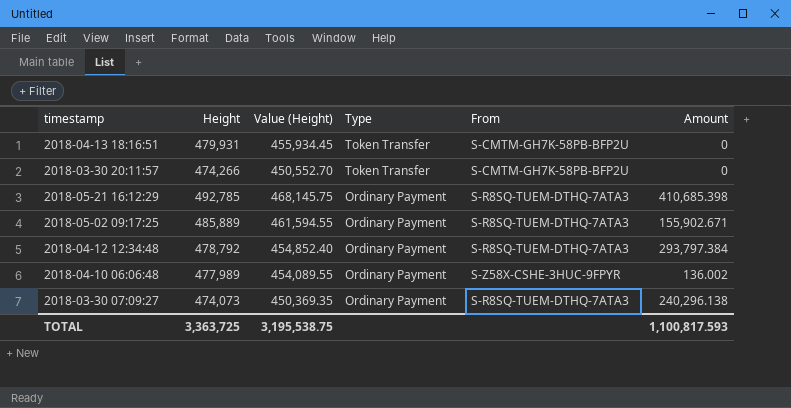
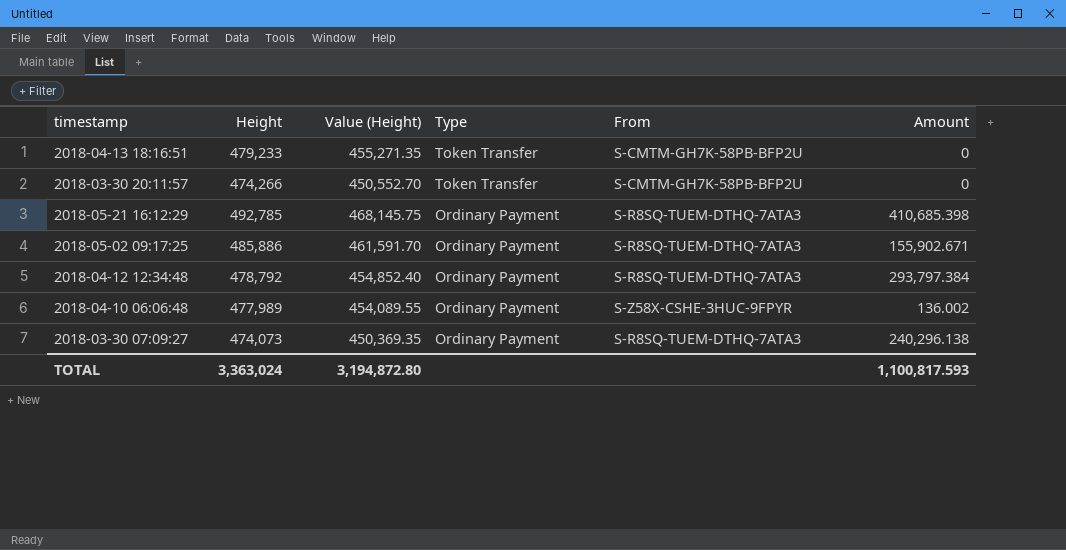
2018-04-13 18:16:51 | Height: 479,931 -> 479,233
2018-04-13 18:16:51 | Value (Height): 455,934.45 -> 455,271.35
2018-05-02 09:17:25 | Height: 485,889 -> 485,886
2018-05-02 09:17:25 | Value (Height): 461,594.55 -> 461,591.70
TOTAL | Height: 3,363,725 -> 3,363,024
TOTAL | Value (Height): 3,195,538.75 -> 3,194,872.80

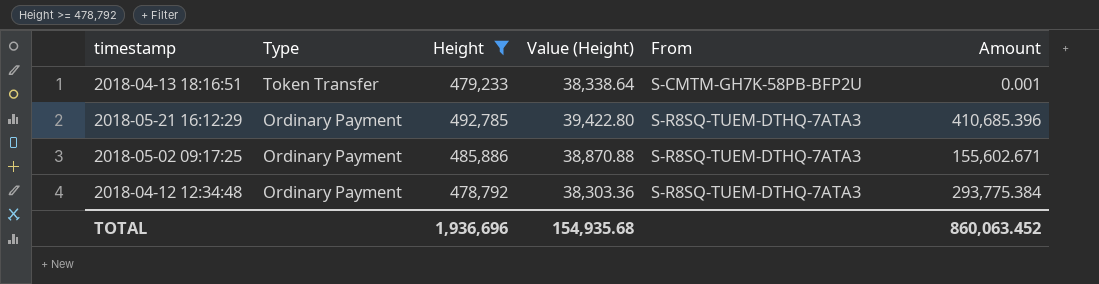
filter: none -> Height >= 478,792
column Type | position: 4 -> 2
column Value (Height) | formula: [Height] * 0.95 -> [Height] * 0.08
2018-04-13 18:16:51 | Amount: 0 -> 0.001
2018-05-21 16:12:29 | Amount: 410,685.398 -> 410,685.396
2018-05-02 09:17:25 | Amount: 155,902.671 -> 155,602.671
2018-04-12 12:34:48 | Amount: 293,797.384 -> 293,775.384
TOTAL | Height: 3,363,024 -> 1,936,696
TOTAL | Value (Height): 3,194,872.80 -> 154,935.68
TOTAL | Amount: 1,100,817.593 -> 860,063.452

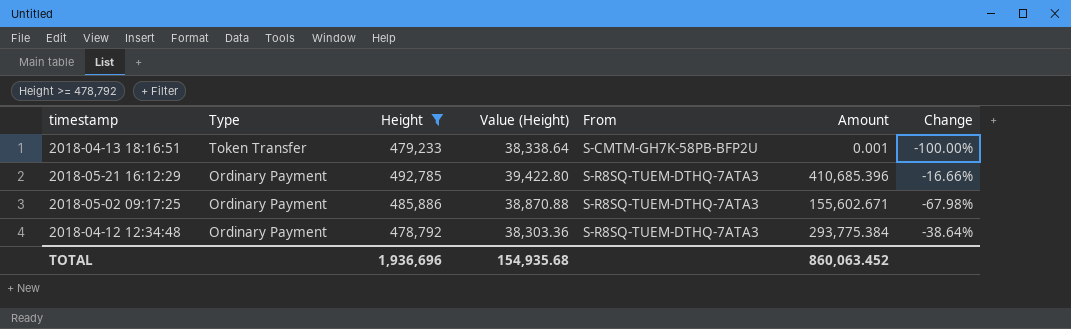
column Change | formula: none -> ([Amount] - [Height]) / [Height]

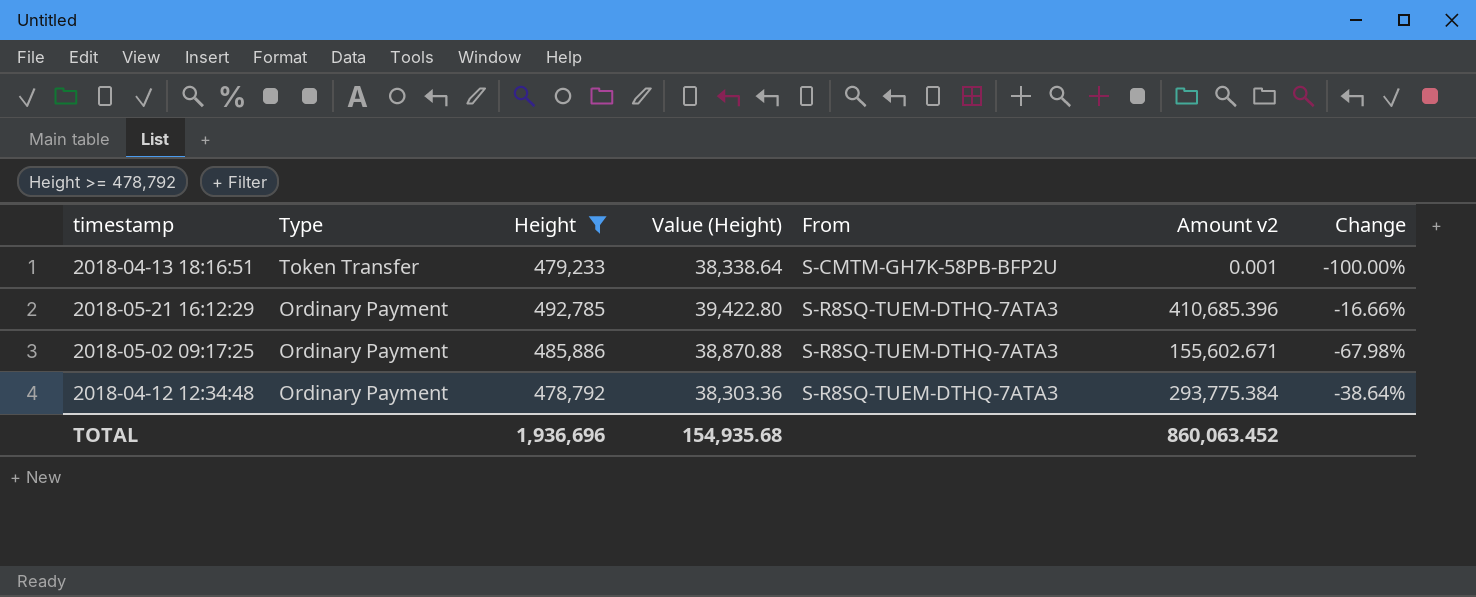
column name: Amount -> Amount v2

